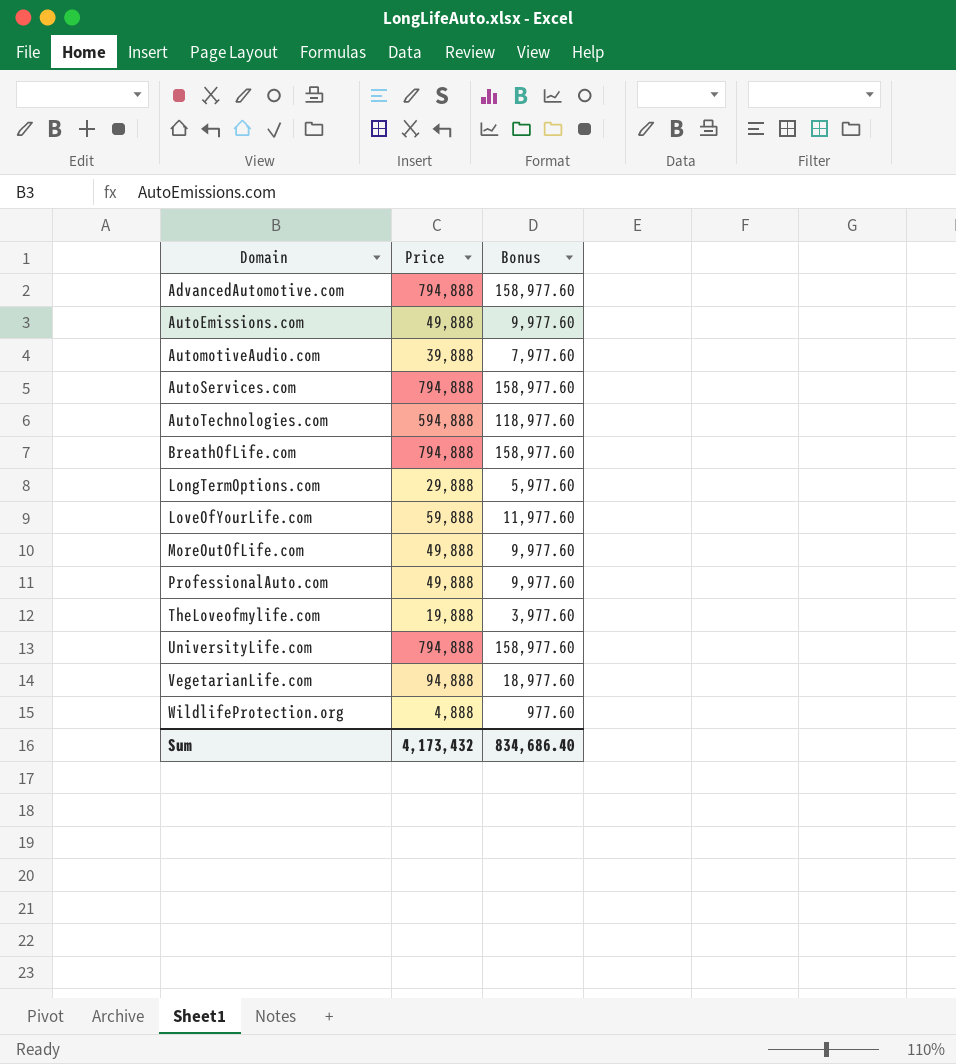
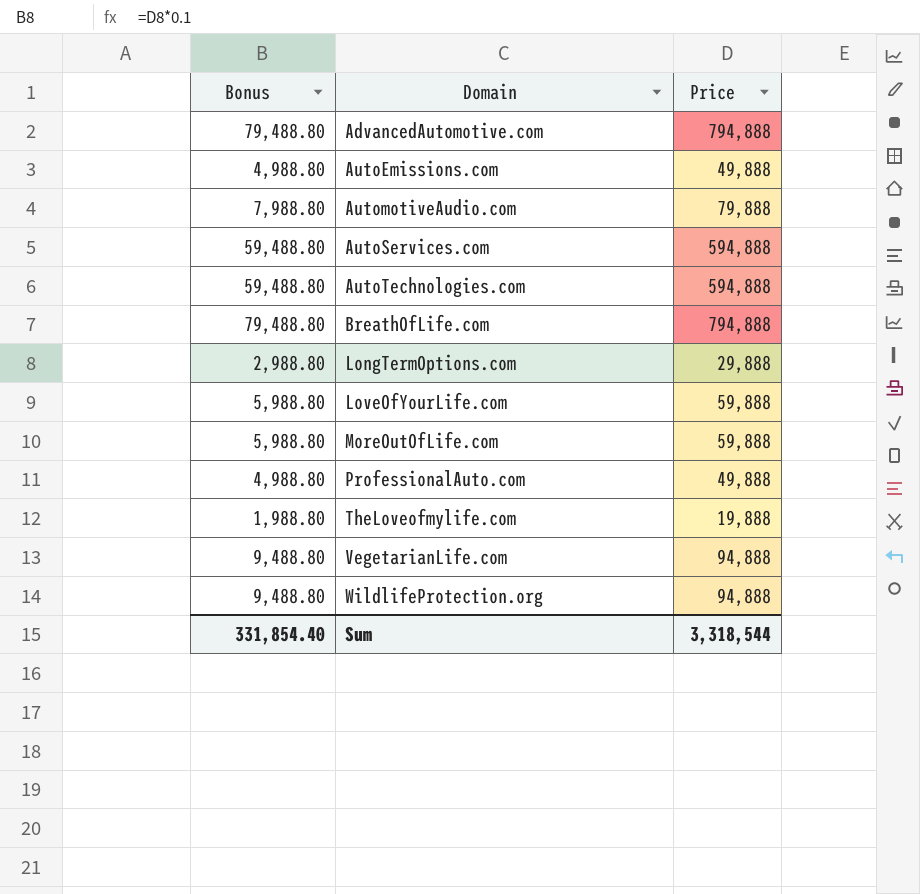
column Bonus | formula: [Price] * 0.2 -> [Price] * 0.1
column Bonus | position: 3 -> 1
row UniversityLife.com: 794,888 | 158,977.60 -> none
AutomotiveAudio.com | Price: 39,888 -> 79,888
AutoServices.com | Price: 794,888 -> 594,888
MoreOutOfLife.com | Price: 49,888 -> 59,888
WildlifeProtection.org | Price: 4,888 -> 94,888
Sum | Bonus: 834,686.40 -> 331,854.40
Sum | Price: 4,173,432 -> 3,318,544

